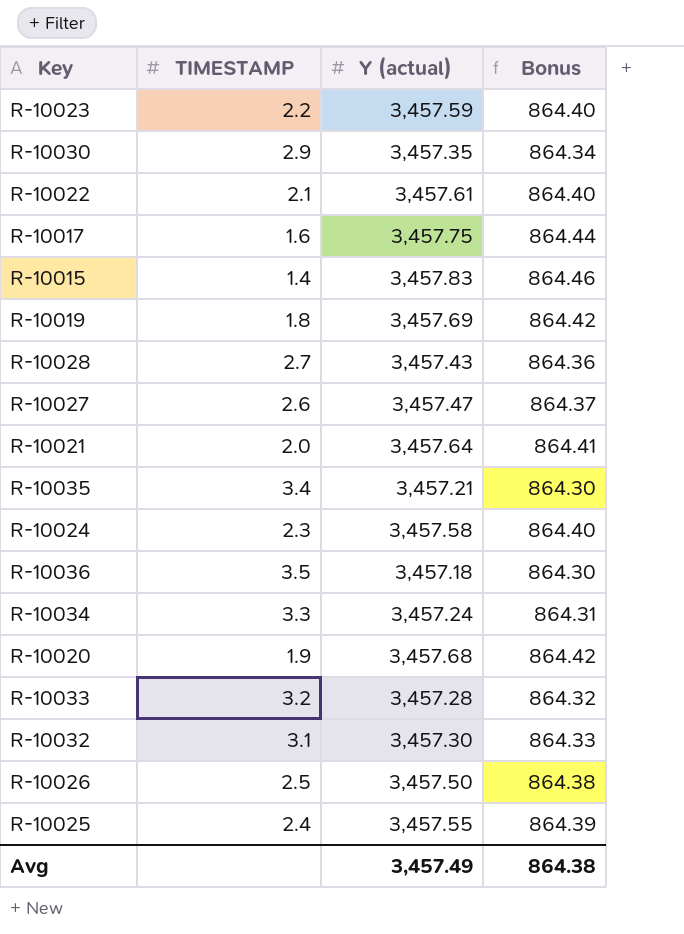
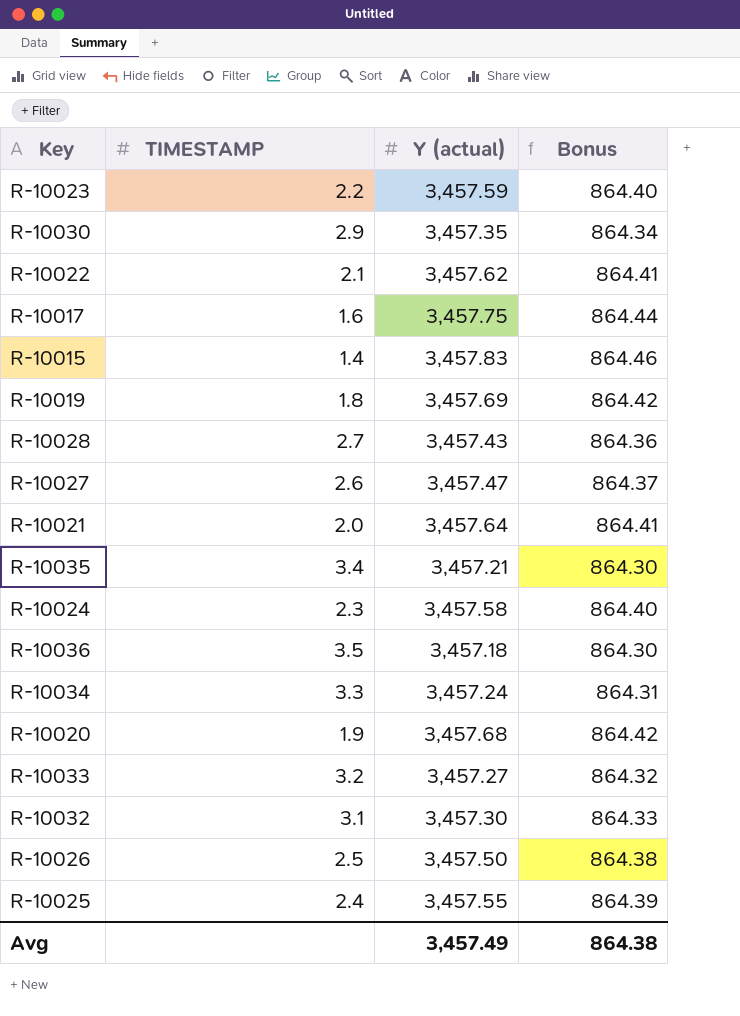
R-10022 | Y (actual): 3,457.61 -> 3,457.62
R-10022 | Bonus: 864.40 -> 864.41
R-10033 | Y (actual): 3,457.28 -> 3,457.27

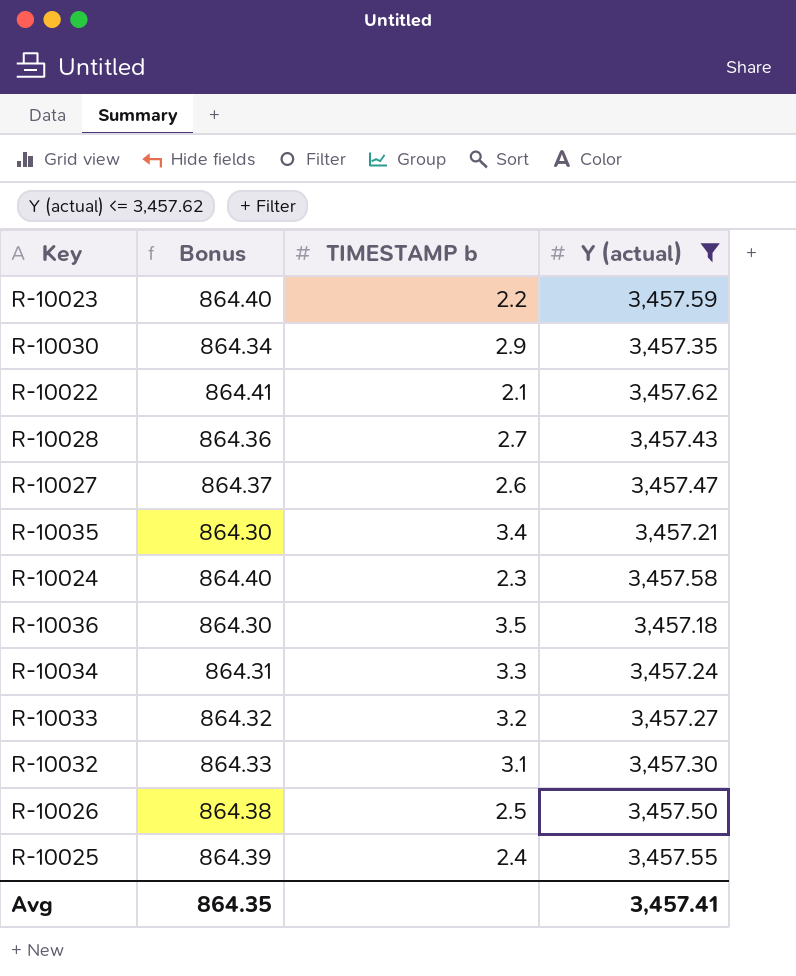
filter: none -> Y (actual) <= 3,457.62
column Bonus | position: 4 -> 2
column name: TIMESTAMP -> TIMESTAMP b
Avg | Bonus: 864.38 -> 864.35
Avg | Y (actual): 3,457.49 -> 3,457.41

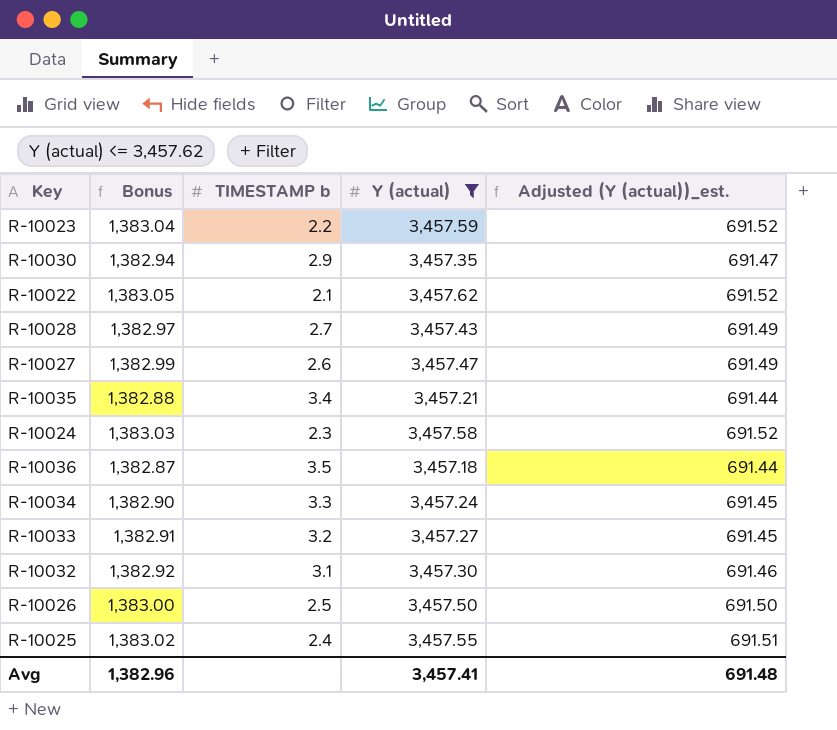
column Bonus | formula: [Y (actual)] * 0.25 -> [Y (actual)] * 0.4
column Adjusted (Y (actual))_est. | formula: none -> [Y (actual)] * 0.2
Avg | Bonus: 864.35 -> 1,382.96

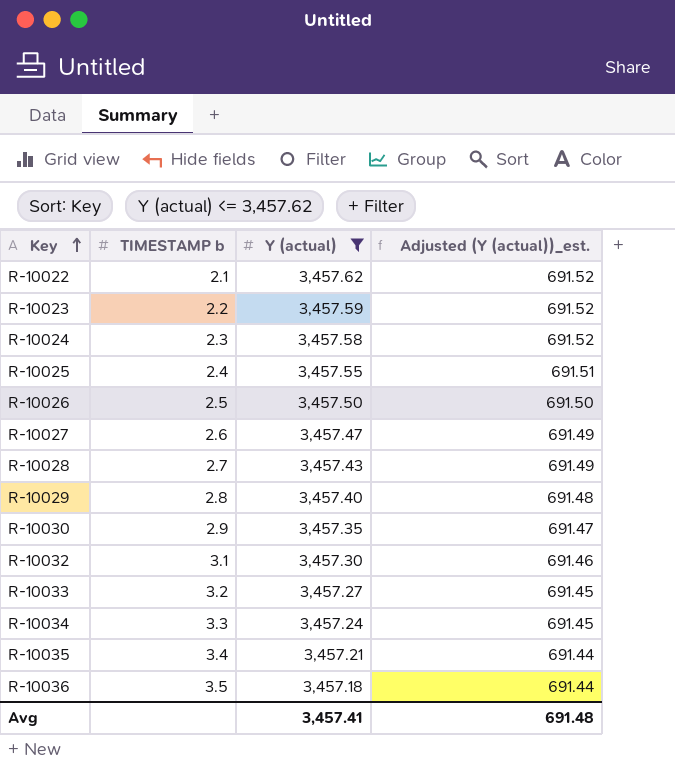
row order: none -> Key ascending
column Bonus | formula: [Y (actual)] * 0.4 -> none
row R-10029: none -> 2.8 | 3,457.40 | 691.48

